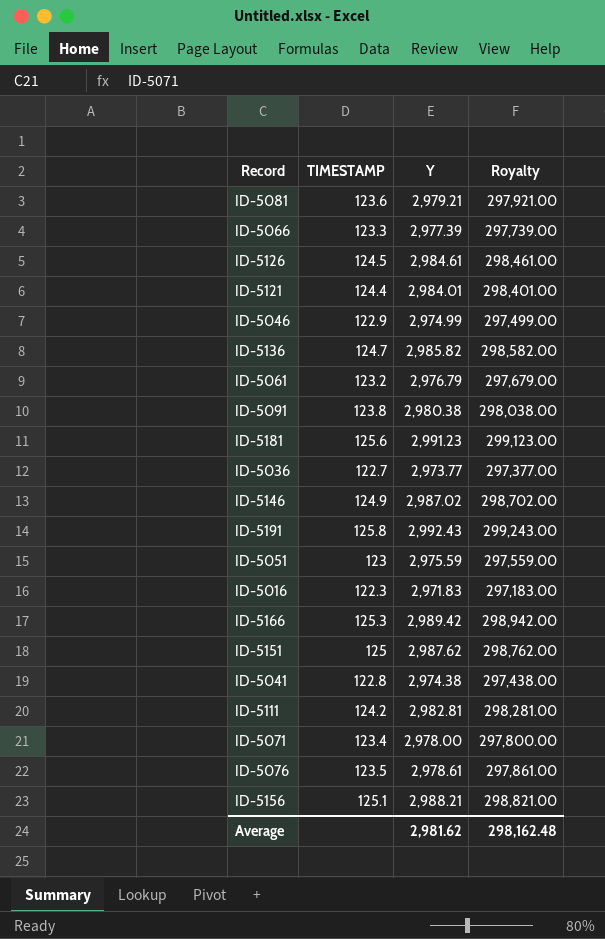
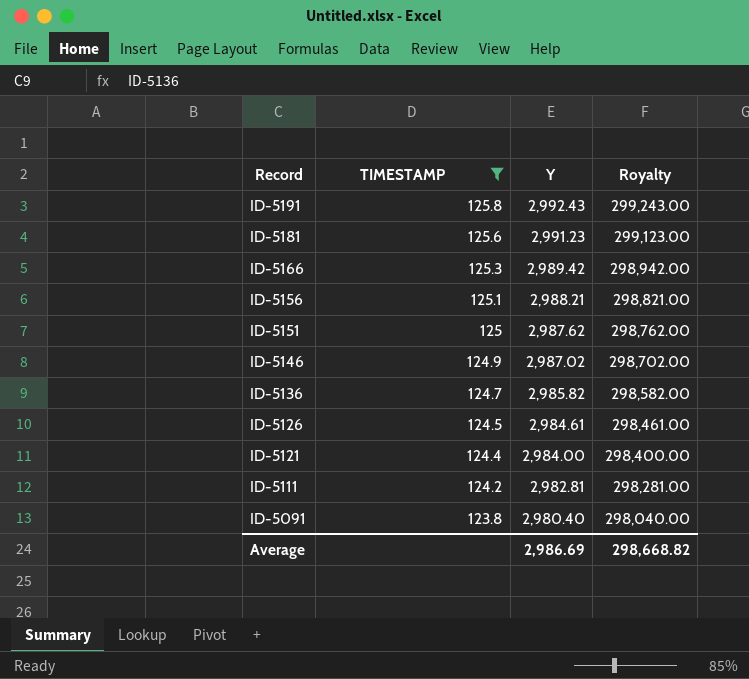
filter: none -> TIMESTAMP >= 123.8
row order: none -> Record descending
ID-5121 | Y: 2,984.01 -> 2,984.00
ID-5121 | Royalty: 298,401.00 -> 298,400.00
ID-5091 | Y: 2,980.38 -> 2,980.40
ID-5091 | Royalty: 298,038.00 -> 298,040.00
Average | Y: 2,981.62 -> 2,986.69
Average | Royalty: 298,162.48 -> 298,668.82

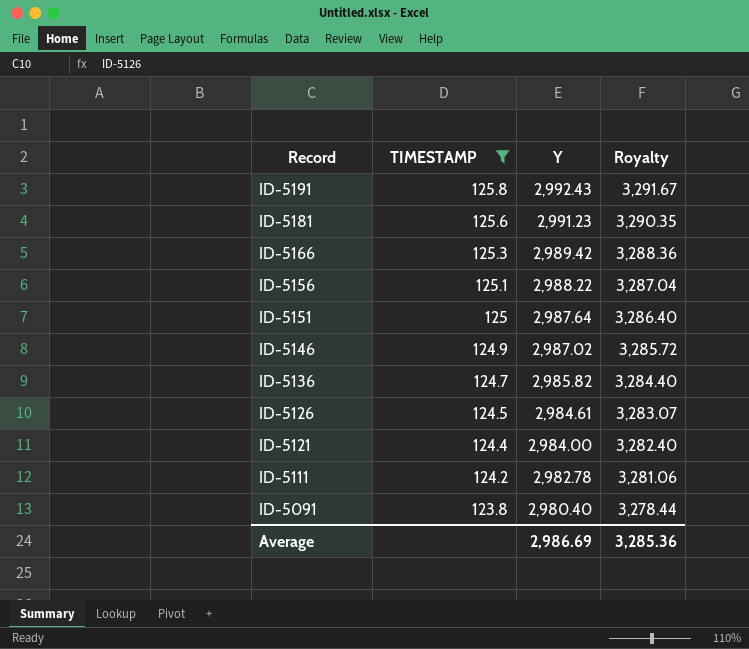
column Royalty | formula: [Y] * 100 -> [Y] * 1.1
ID-5156 | Y: 2,988.21 -> 2,988.22
ID-5151 | Y: 2,987.62 -> 2,987.64
ID-5111 | Y: 2,982.81 -> 2,982.78
Average | Royalty: 298,668.82 -> 3,285.36

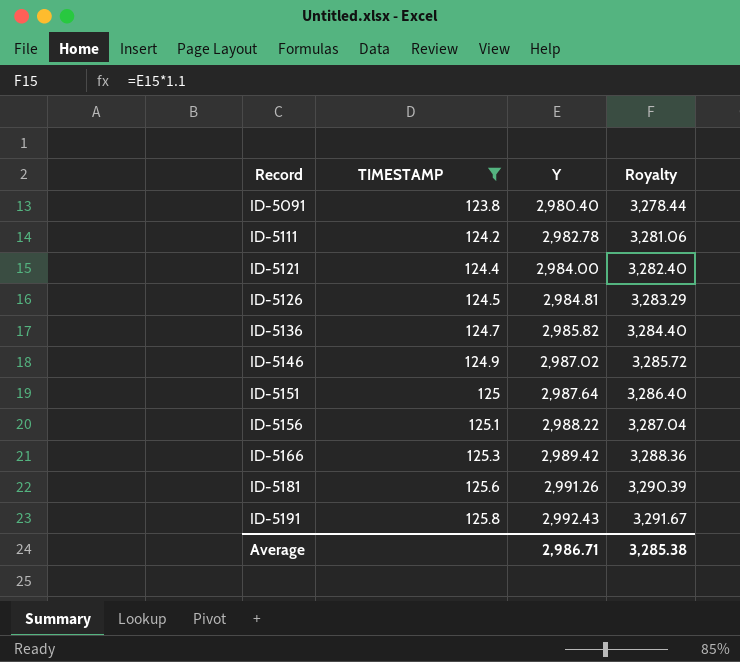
row order: Record descending -> Record ascending
ID-5126 | Y: 2,984.61 -> 2,984.81
ID-5126 | Royalty: 3,283.07 -> 3,283.29
ID-5181 | Y: 2,991.23 -> 2,991.26
ID-5181 | Royalty: 3,290.35 -> 3,290.39
Average | Y: 2,986.69 -> 2,986.71
Average | Royalty: 3,285.36 -> 3,285.38

